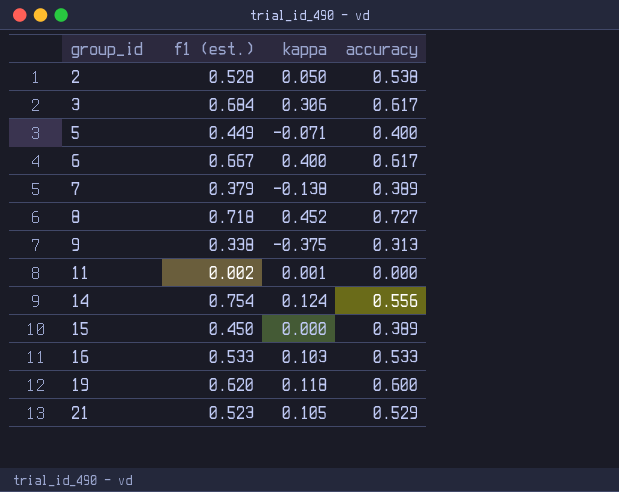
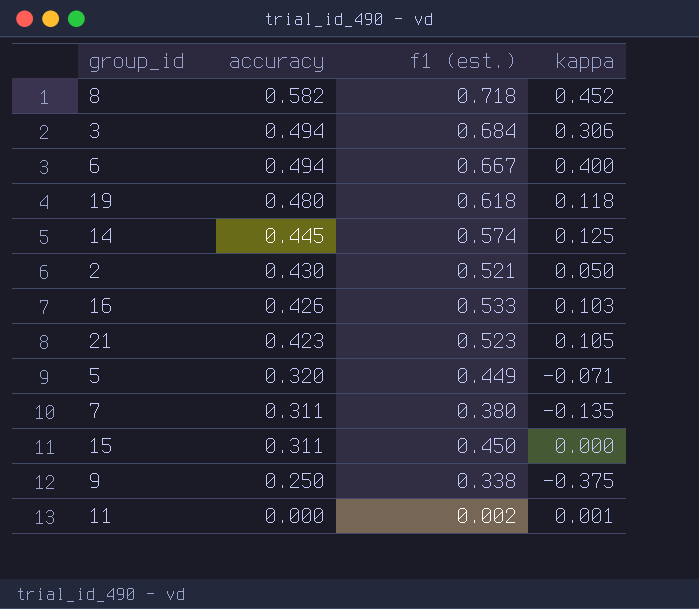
row order: group_id ascending -> accuracy descending
column accuracy | position: 4 -> 2
8 | accuracy: 0.727 -> 0.582
3 | accuracy: 0.617 -> 0.494
6 | accuracy: 0.617 -> 0.494
19 | accuracy: 0.600 -> 0.480
19 | f1 (est.): 0.620 -> 0.618
14 | accuracy: 0.556 -> 0.445
14 | f1 (est.): 0.754 -> 0.574
14 | kappa: 0.124 -> 0.125
2 | accuracy: 0.538 -> 0.430
2 | f1 (est.): 0.528 -> 0.521
16 | accuracy: 0.533 -> 0.426
21 | accuracy: 0.529 -> 0.423
5 | accuracy: 0.400 -> 0.320
7 | accuracy: 0.389 -> 0.311
7 | f1 (est.): 0.379 -> 0.380
7 | kappa: -0.138 -> -0.135
15 | accuracy: 0.389 -> 0.311
9 | accuracy: 0.313 -> 0.250

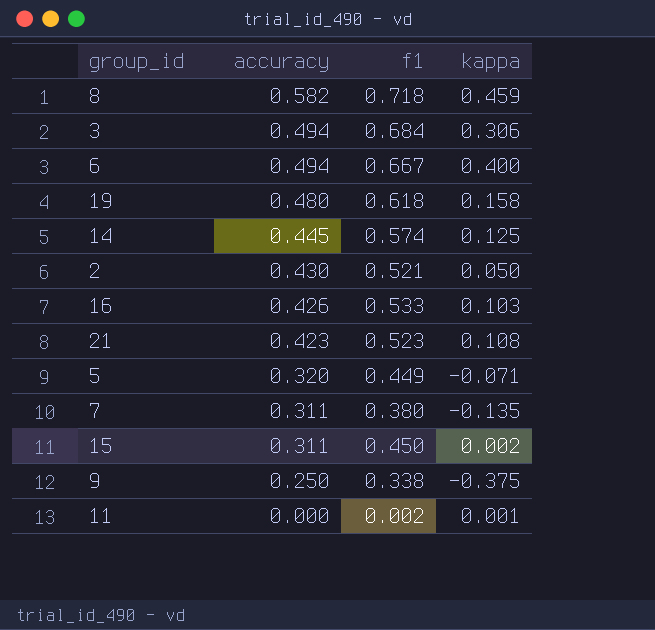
column name: f1 (est.) -> f1
8 | kappa: 0.452 -> 0.459
19 | kappa: 0.118 -> 0.158
21 | kappa: 0.105 -> 0.108
15 | kappa: 0.000 -> 0.002

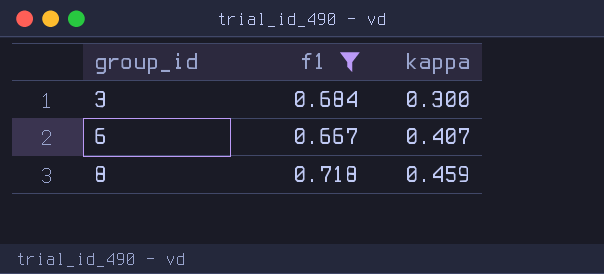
filter: none -> f1 >= 0.667
row order: accuracy descending -> group_id ascending
column accuracy | position: 2 -> none
3 | kappa: 0.306 -> 0.300
6 | kappa: 0.400 -> 0.407

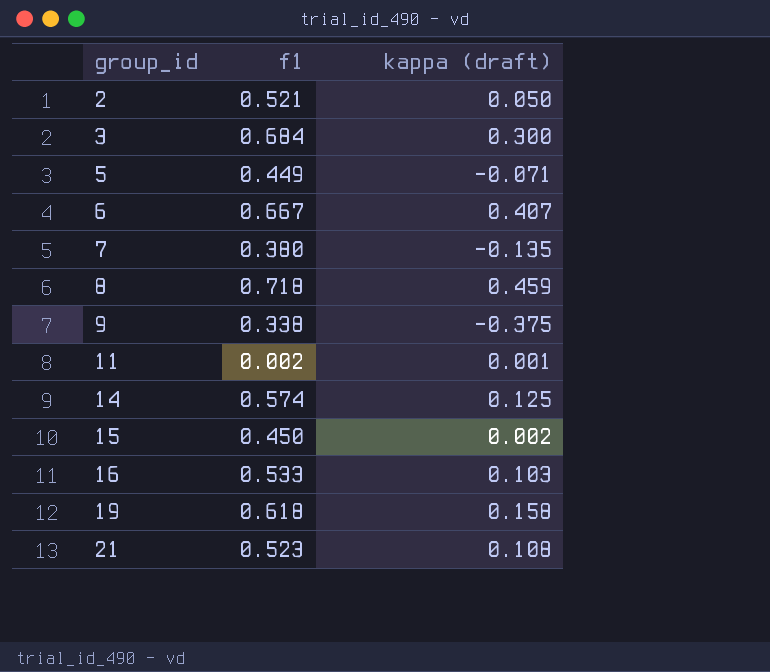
filter: f1 >= 0.667 -> none
column name: kappa -> kappa (draft)

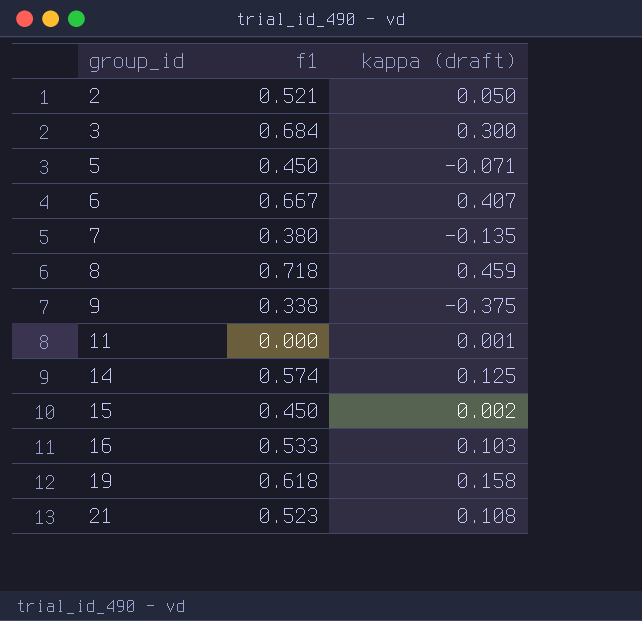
5 | f1: 0.449 -> 0.450
11 | f1: 0.002 -> 0.000

